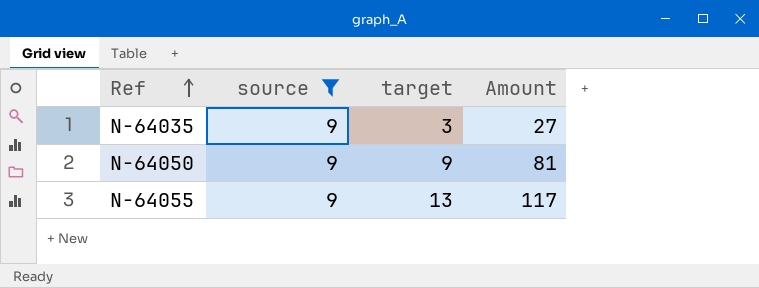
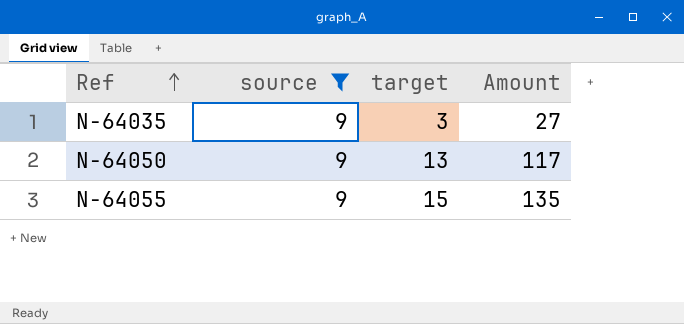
N-64050 | target: 9 -> 13
N-64050 | Amount: 81 -> 117
N-64055 | target: 13 -> 15
N-64055 | Amount: 117 -> 135

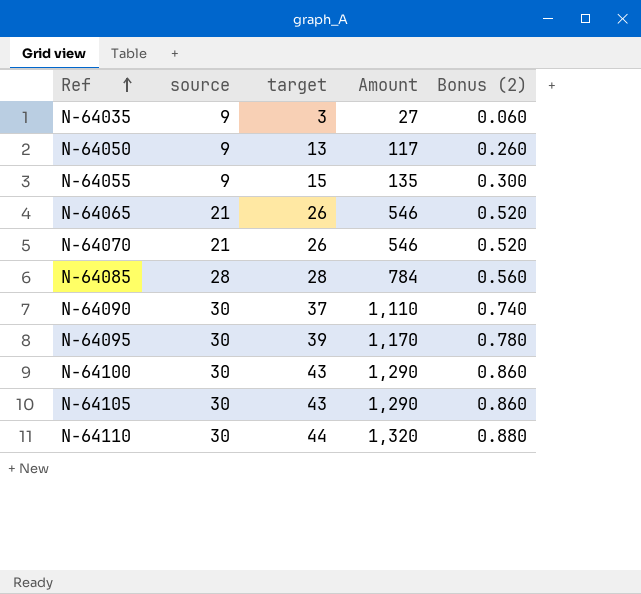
filter: source = 9 -> none
column Bonus (2) | formula: none -> [target] * 0.02

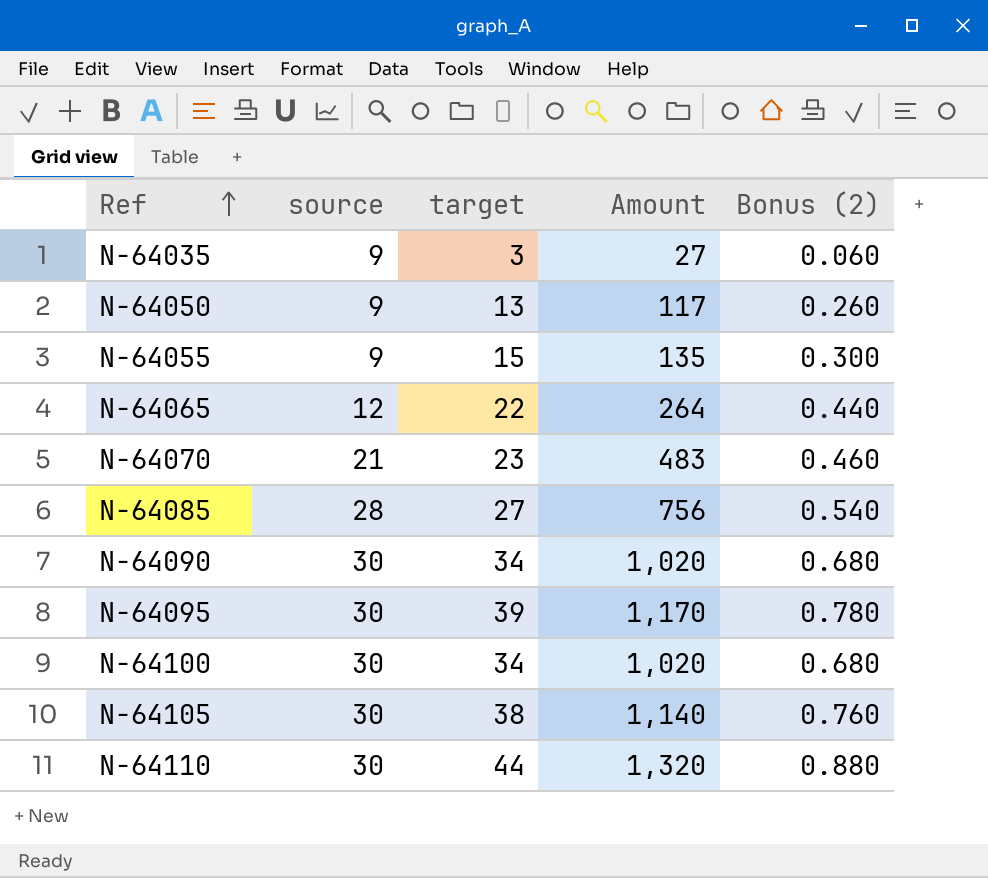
N-64065 | source: 21 -> 12
N-64065 | target: 26 -> 22
N-64065 | Amount: 546 -> 264
N-64065 | Bonus (2): 0.520 -> 0.440
N-64070 | target: 26 -> 23
N-64070 | Amount: 546 -> 483
N-64070 | Bonus (2): 0.520 -> 0.460
N-64085 | target: 28 -> 27
N-64085 | Amount: 784 -> 756
N-64085 | Bonus (2): 0.560 -> 0.540
N-64090 | target: 37 -> 34
N-64090 | Amount: 1,110 -> 1,020
N-64090 | Bonus (2): 0.740 -> 0.680
N-64100 | target: 43 -> 34
N-64100 | Amount: 1,290 -> 1,020
N-64100 | Bonus (2): 0.860 -> 0.680
N-64105 | target: 43 -> 38
N-64105 | Amount: 1,290 -> 1,140
N-64105 | Bonus (2): 0.860 -> 0.760

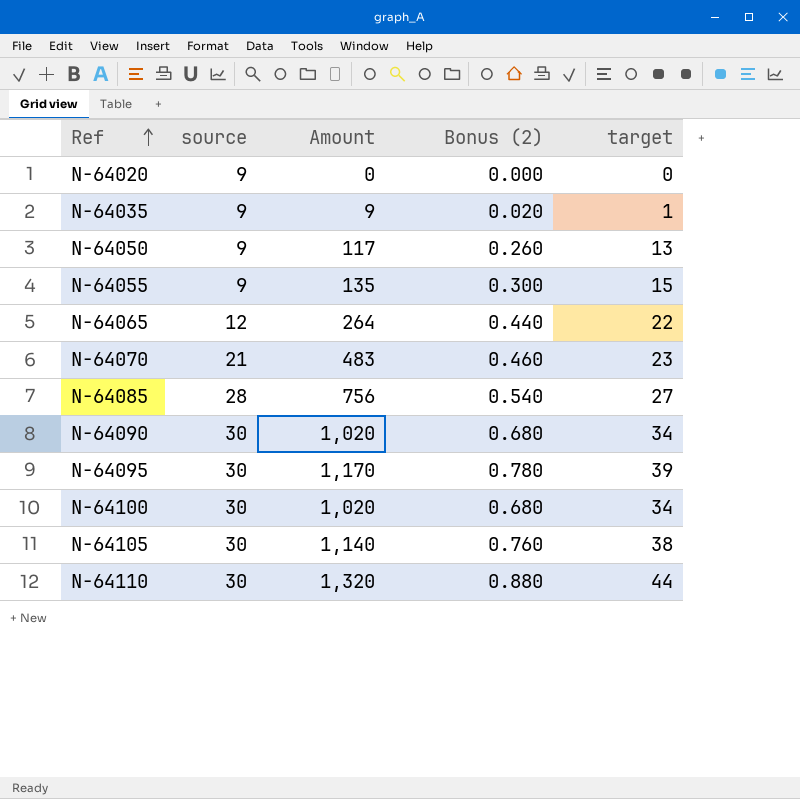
column target | position: 3 -> 5
row N-64020: none -> 9 | 0 | 0.000 | 0
N-64035 | Amount: 27 -> 9
N-64035 | Bonus (2): 0.060 -> 0.020
N-64035 | target: 3 -> 1

